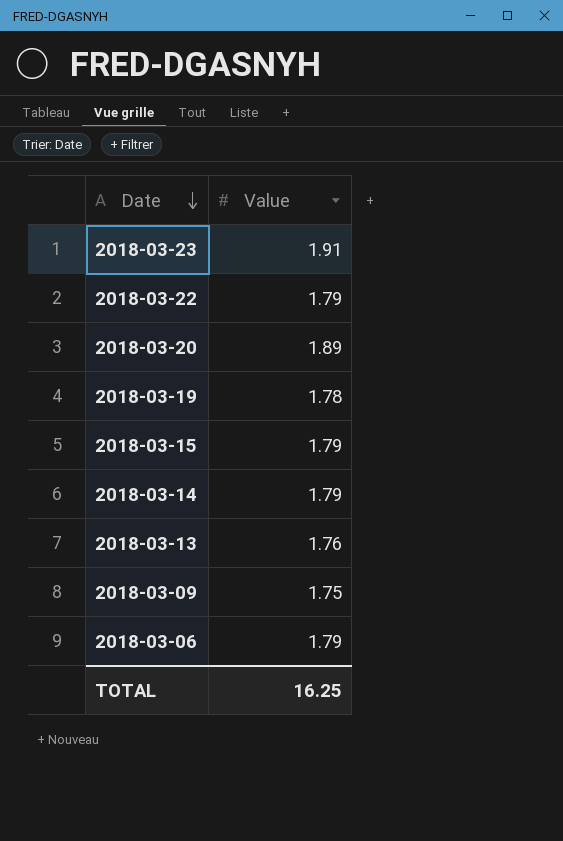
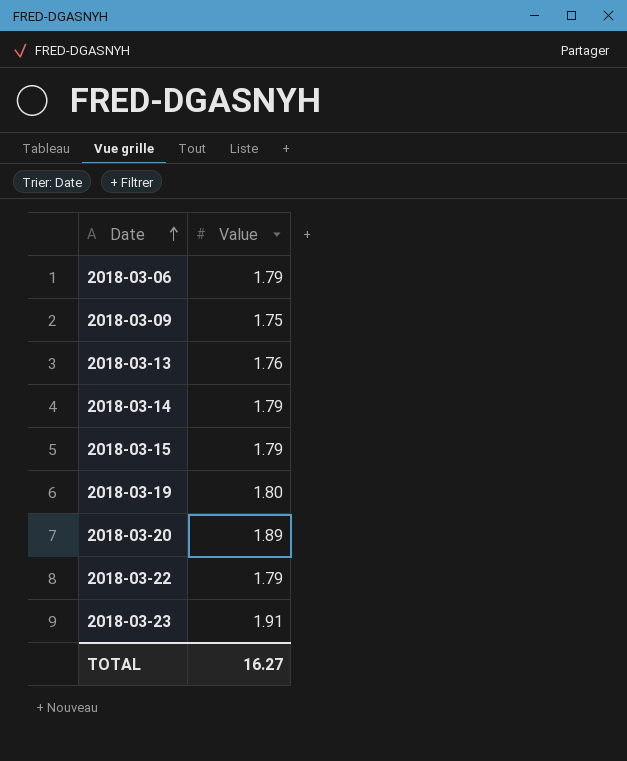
row order: Date descending -> Date ascending
2018-03-19 | Value: 1.78 -> 1.80
TOTAL | Value: 16.25 -> 16.27

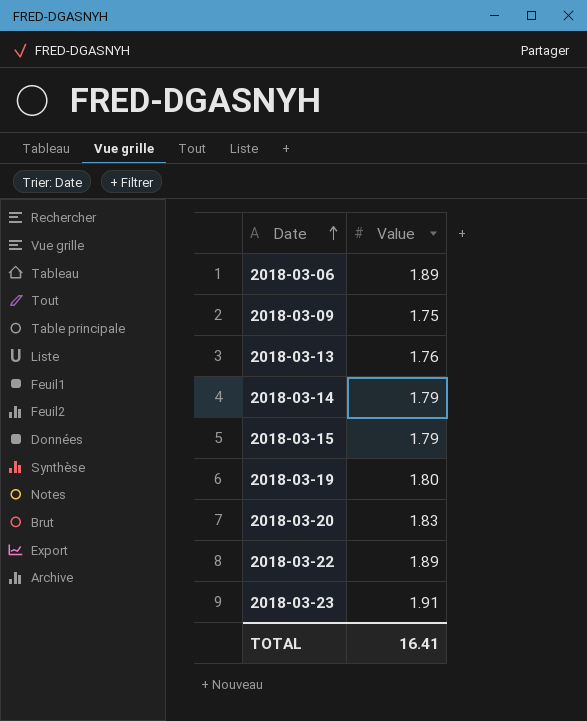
2018-03-06 | Value: 1.79 -> 1.89
2018-03-20 | Value: 1.89 -> 1.83
2018-03-22 | Value: 1.79 -> 1.89
TOTAL | Value: 16.27 -> 16.41

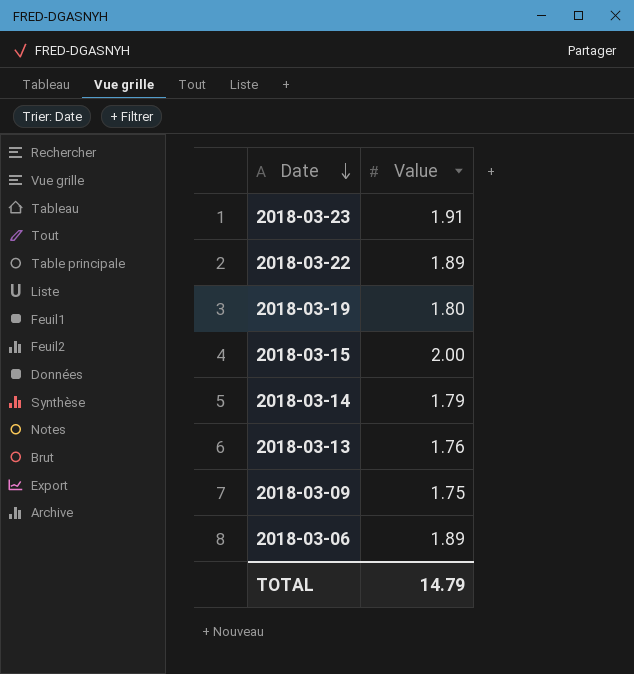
row order: Date ascending -> Date descending
row 2018-03-20: 1.83 -> none
2018-03-15 | Value: 1.79 -> 2.00
TOTAL | Value: 16.41 -> 14.79

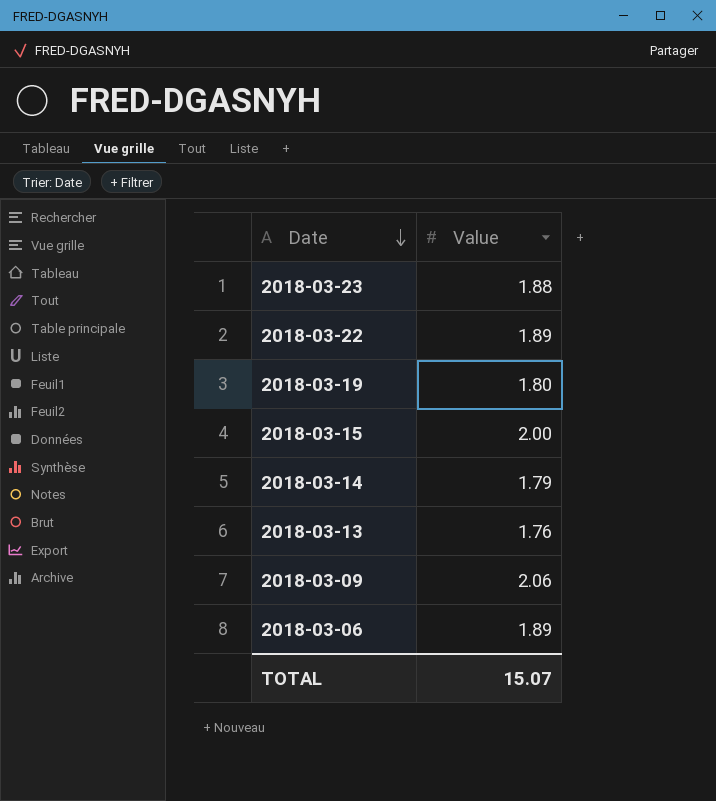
2018-03-23 | Value: 1.91 -> 1.88
2018-03-09 | Value: 1.75 -> 2.06
TOTAL | Value: 14.79 -> 15.07

